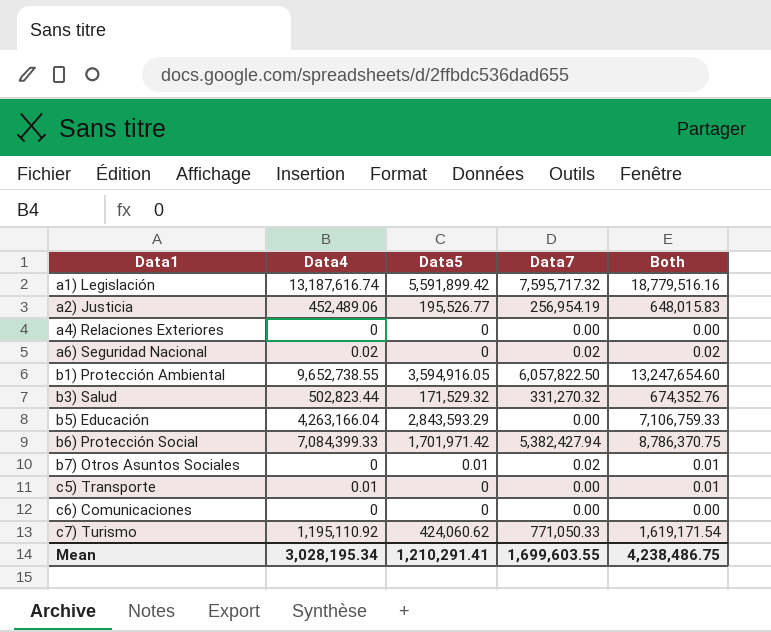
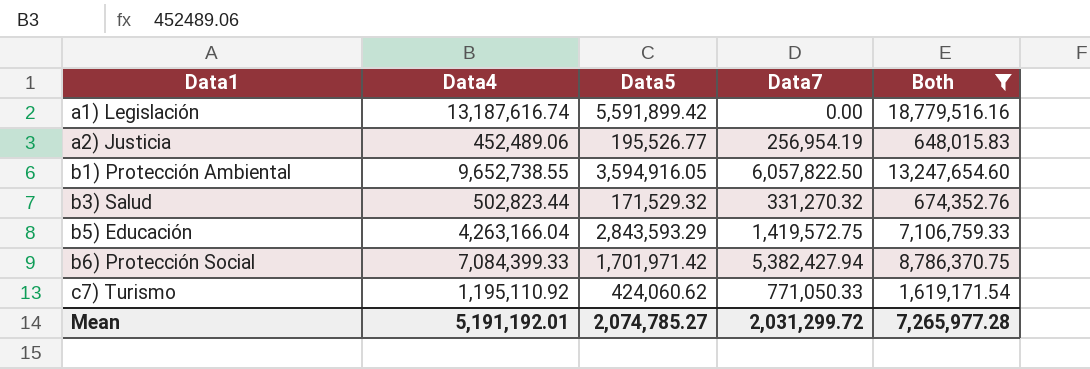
filter: none -> Both >= 648,015.83
a1) Legislación | Data7: 7,595,717.32 -> 0.00
b5) Educación | Data7: 0.00 -> 1,419,572.75
Mean | Data4: 3,028,195.34 -> 5,191,192.01
Mean | Data5: 1,210,291.41 -> 2,074,785.27
Mean | Data7: 1,699,603.55 -> 2,031,299.72
Mean | Both: 4,238,486.75 -> 7,265,977.28

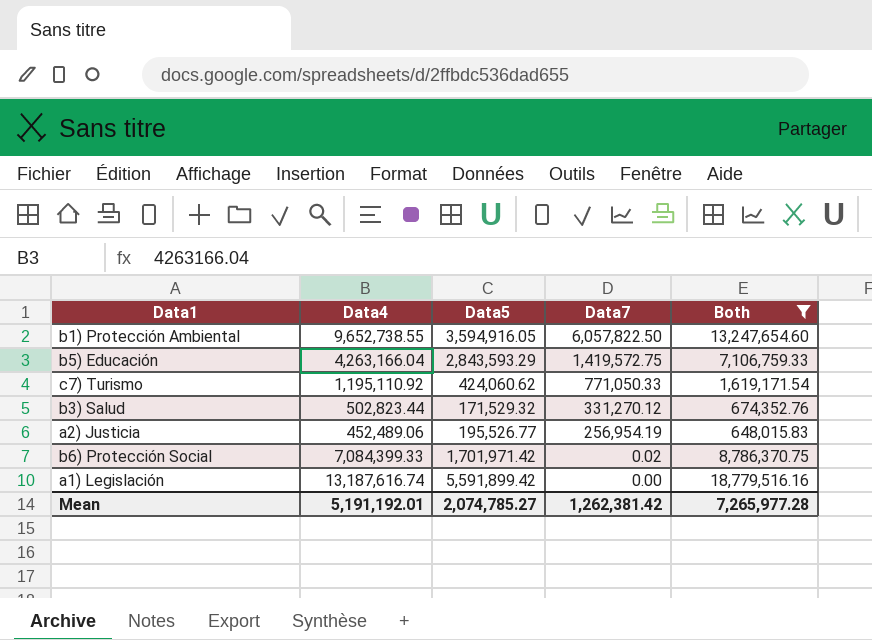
row order: Data1 ascending -> Data7 descending
b3) Salud | Data7: 331,270.32 -> 331,270.12
b6) Protección Social | Data7: 5,382,427.94 -> 0.02
Mean | Data7: 2,031,299.72 -> 1,262,381.42

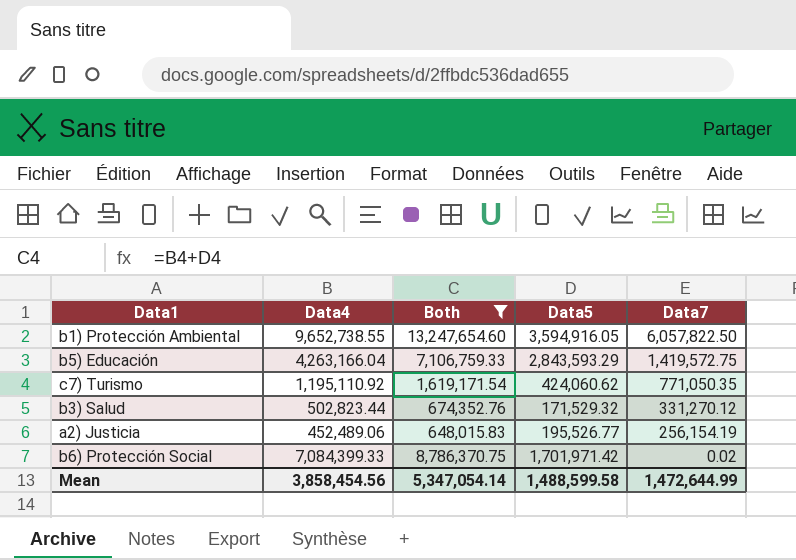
column Both | position: 5 -> 3
row a1) Legislación: 13,187,616.74 | 5,591,899.42 | 0.00 | 18,779,516.16 -> none
c7) Turismo | Data7: 771,050.33 -> 771,050.35
a2) Justicia | Data7: 256,954.19 -> 256,154.19
Mean | Data4: 5,191,192.01 -> 3,858,454.56
Mean | Both: 7,265,977.28 -> 5,347,054.14
Mean | Data5: 2,074,785.27 -> 1,488,599.58
Mean | Data7: 1,262,381.42 -> 1,472,644.99

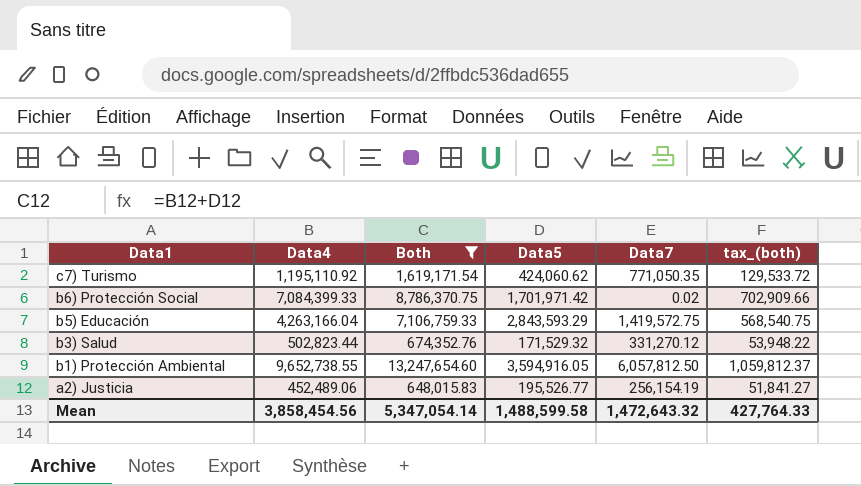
row order: Data7 descending -> Data1 descending
column tax_(both) | formula: none -> [Both] * 0.08
b1) Protección Ambiental | Data7: 6,057,822.50 -> 6,057,812.50
Mean | Data7: 1,472,644.99 -> 1,472,643.32

